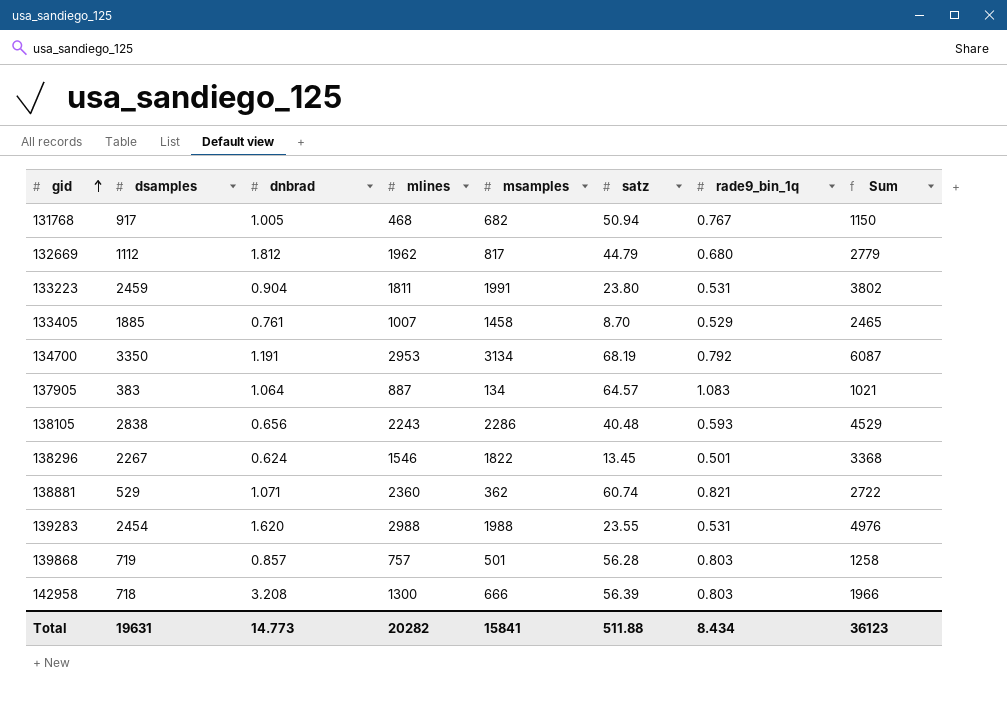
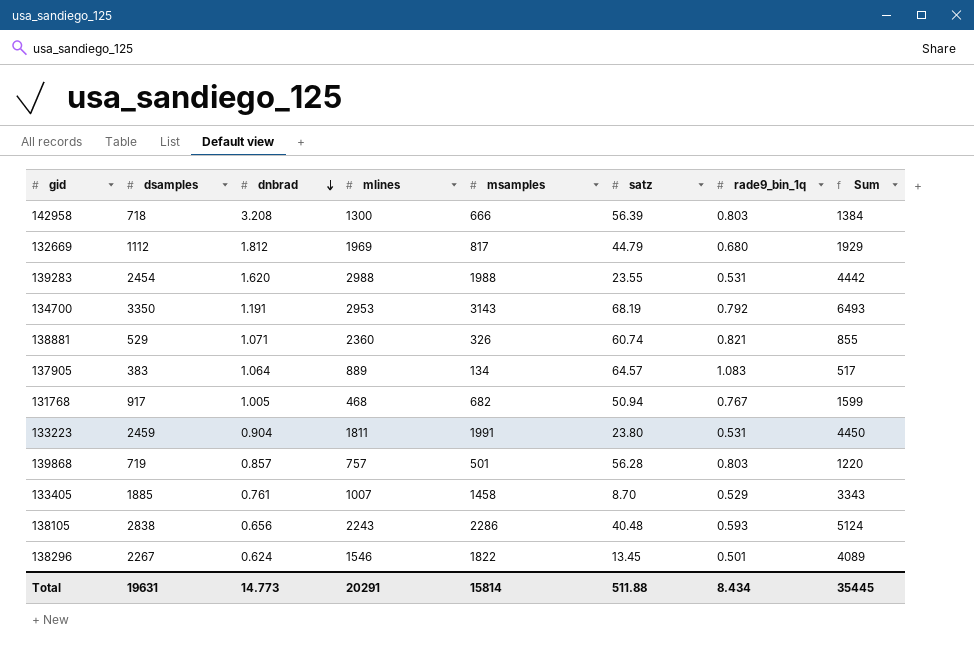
row order: gid ascending -> dnbrad descending
column Sum | formula: [mlines] + [msamples] -> [dsamples] + [msamples]
132669 | mlines: 1962 -> 1969
134700 | msamples: 3134 -> 3143
138881 | msamples: 362 -> 326
137905 | mlines: 887 -> 889
Total | mlines: 20282 -> 20291
Total | msamples: 15841 -> 15814
Total | Sum: 36123 -> 35445

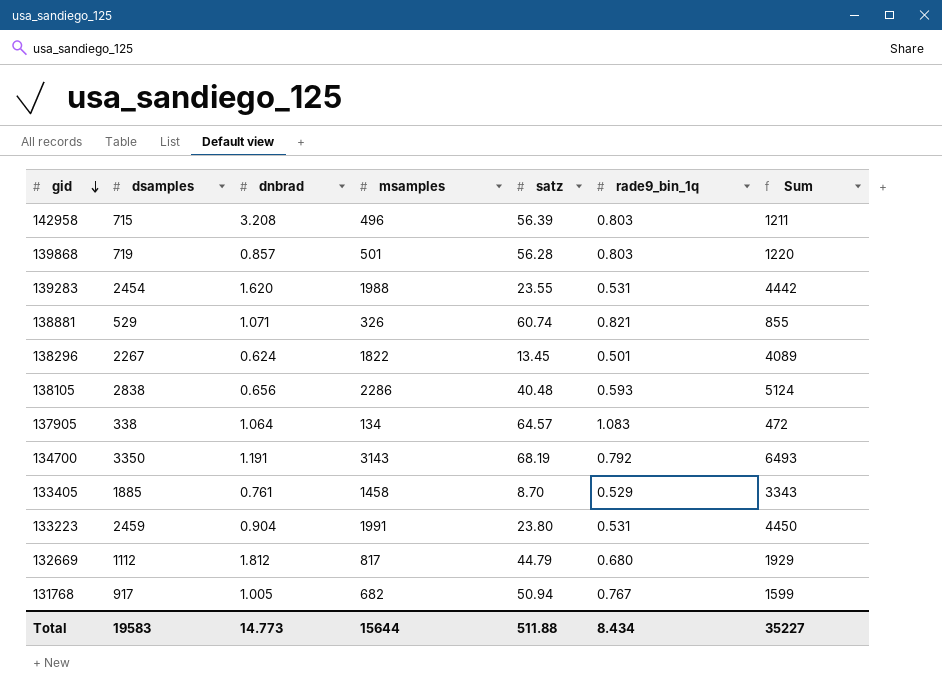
row order: dnbrad descending -> gid descending
column mlines | position: 4 -> none
142958 | dsamples: 718 -> 715
142958 | msamples: 666 -> 496
142958 | Sum: 1384 -> 1211
137905 | dsamples: 383 -> 338
137905 | Sum: 517 -> 472
Total | dsamples: 19631 -> 19583
Total | msamples: 15814 -> 15644
Total | Sum: 35445 -> 35227

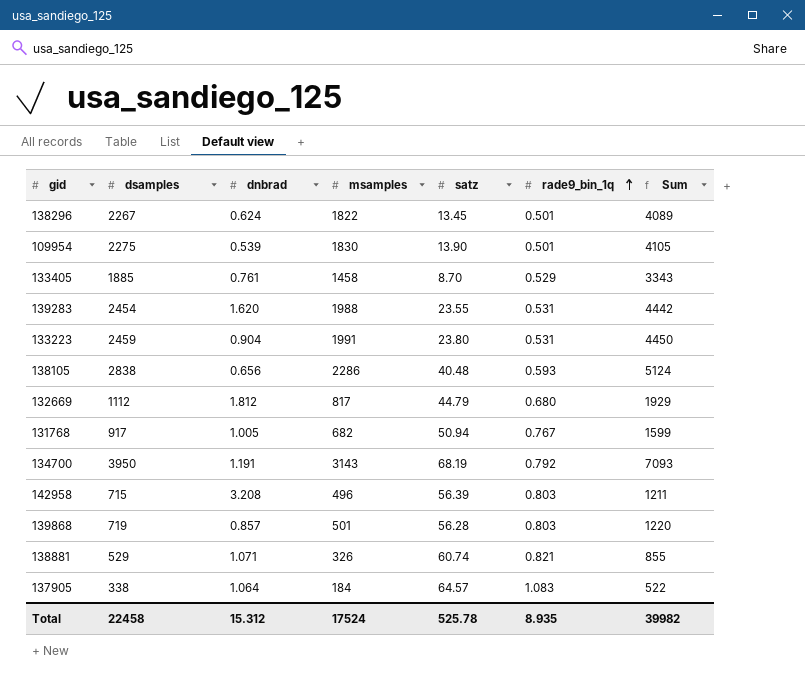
row order: gid descending -> rade9_bin_1q ascending
row 109954: none -> 2275 | 0.539 | 1830 | 13.90 | 0.501 | 4105
134700 | dsamples: 3350 -> 3950
134700 | Sum: 6493 -> 7093
137905 | msamples: 134 -> 184
137905 | Sum: 472 -> 522
Total | dsamples: 19583 -> 22458
Total | dnbrad: 14.773 -> 15.312
Total | msamples: 15644 -> 17524
Total | satz: 511.88 -> 525.78
Total | rade9_bin_1q: 8.434 -> 8.935
Total | Sum: 35227 -> 39982

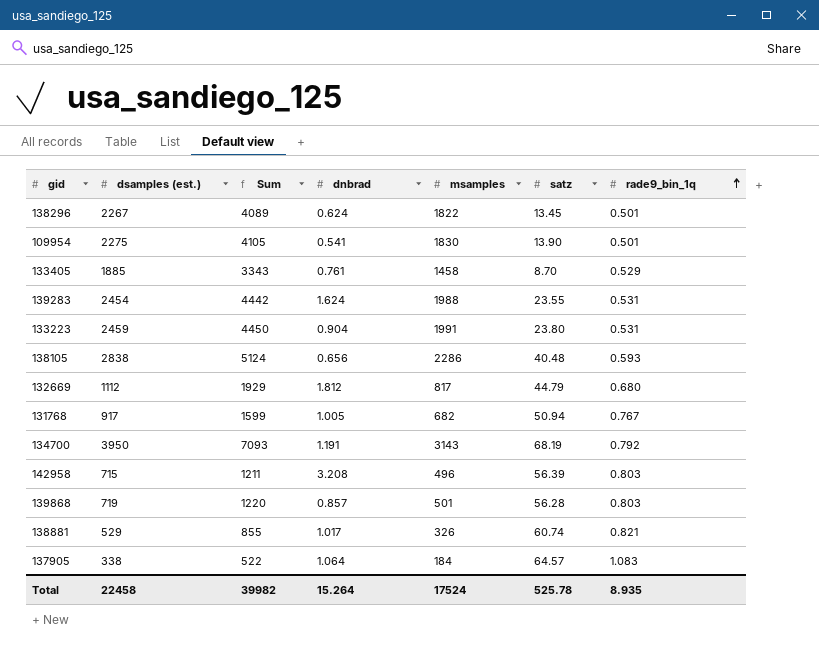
column name: dsamples -> dsamples (est.)
column Sum | position: 7 -> 3
109954 | dnbrad: 0.539 -> 0.541
139283 | dnbrad: 1.620 -> 1.624
138881 | dnbrad: 1.071 -> 1.017
Total | dnbrad: 15.312 -> 15.264

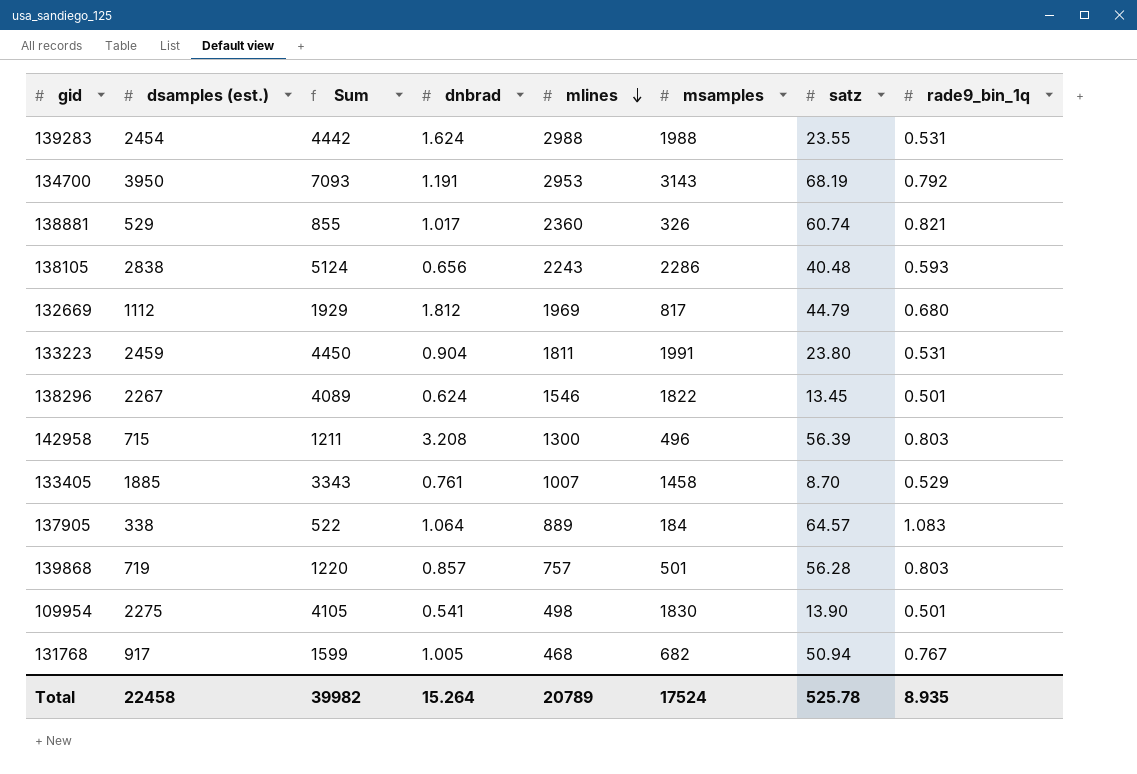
row order: rade9_bin_1q ascending -> mlines descending
column mlines | position: none -> 5

